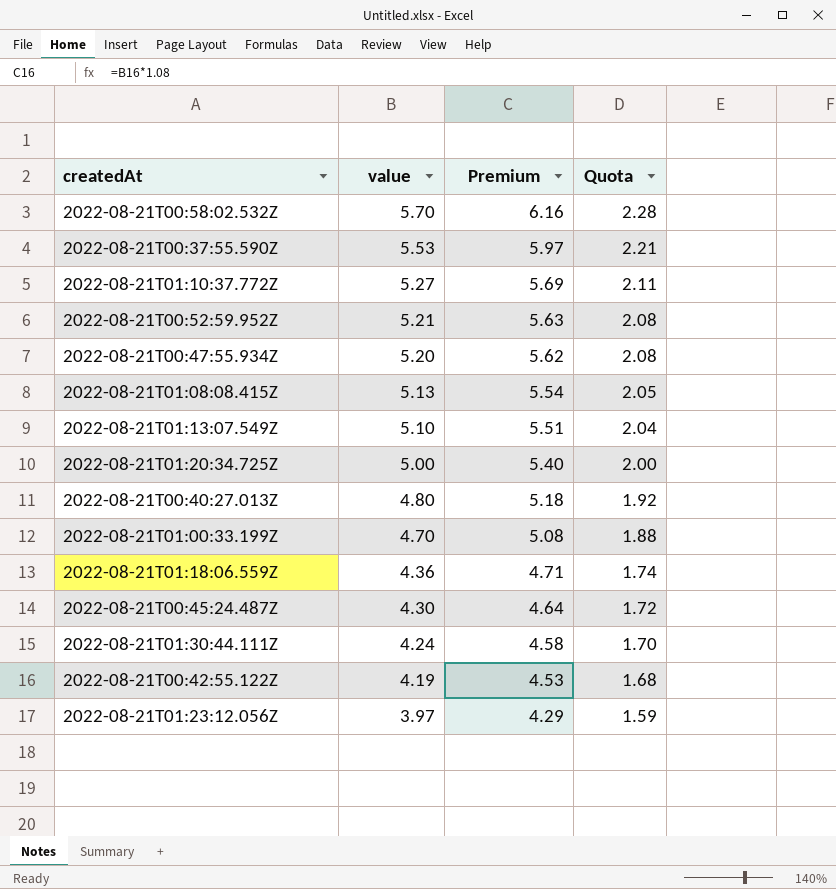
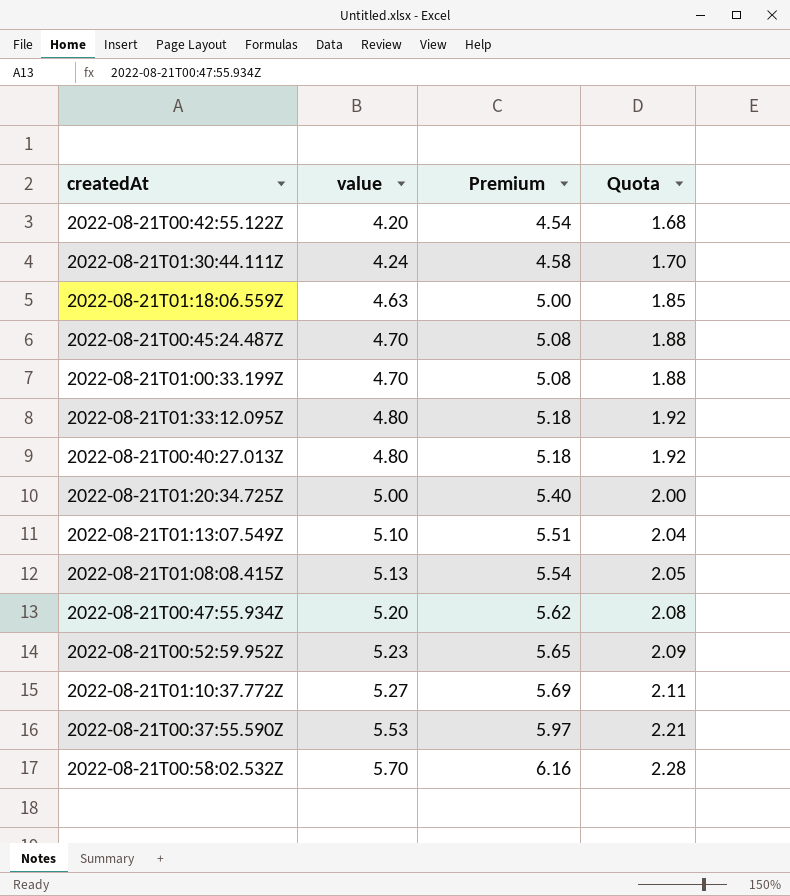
row order: value descending -> value ascending
row 2022-08-21T01:23:12.056Z: 3.97 | 4.29 | 1.59 -> none
2022-08-21T00:42:55.122Z | value: 4.19 -> 4.20
2022-08-21T00:42:55.122Z | Premium: 4.53 -> 4.54
2022-08-21T01:18:06.559Z | value: 4.36 -> 4.63
2022-08-21T01:18:06.559Z | Premium: 4.71 -> 5.00
2022-08-21T01:18:06.559Z | Quota: 1.74 -> 1.85
2022-08-21T00:45:24.487Z | value: 4.30 -> 4.70
2022-08-21T00:45:24.487Z | Premium: 4.64 -> 5.08
2022-08-21T00:45:24.487Z | Quota: 1.72 -> 1.88
row 2022-08-21T01:33:12.095Z: none -> 4.80 | 5.18 | 1.92
2022-08-21T00:52:59.952Z | value: 5.21 -> 5.23
2022-08-21T00:52:59.952Z | Premium: 5.63 -> 5.65
2022-08-21T00:52:59.952Z | Quota: 2.08 -> 2.09

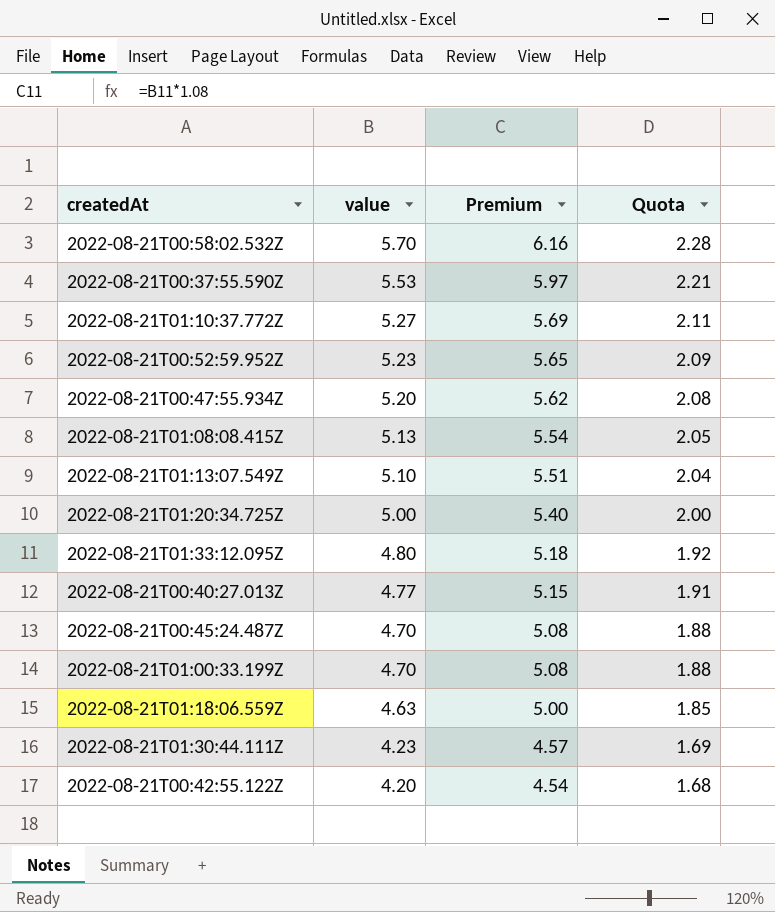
row order: value ascending -> value descending
2022-08-21T00:40:27.013Z | value: 4.80 -> 4.77
2022-08-21T00:40:27.013Z | Premium: 5.18 -> 5.15
2022-08-21T00:40:27.013Z | Quota: 1.92 -> 1.91
2022-08-21T01:30:44.111Z | value: 4.24 -> 4.23
2022-08-21T01:30:44.111Z | Premium: 4.58 -> 4.57
2022-08-21T01:30:44.111Z | Quota: 1.70 -> 1.69

